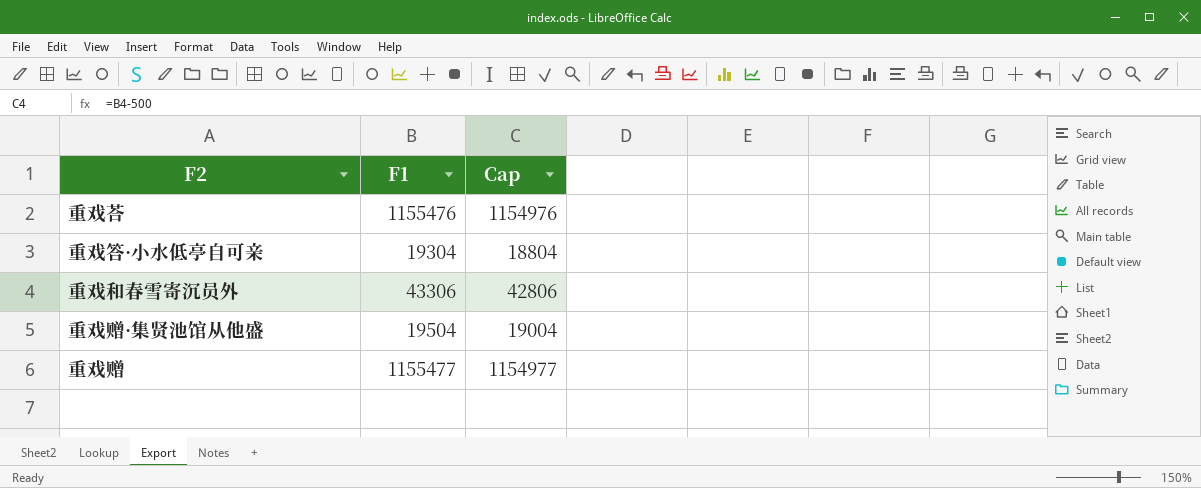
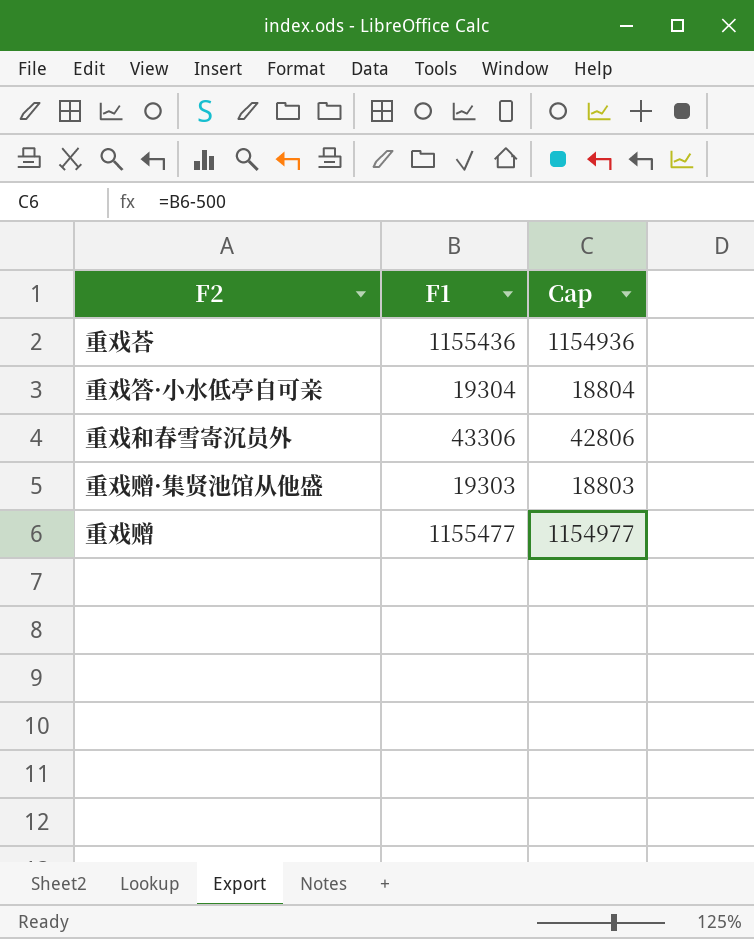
重戏荅 | F1: 1155476 -> 1155436
重戏荅 | Cap: 1154976 -> 1154936
重戏赠·集贤池馆从他盛 | F1: 19504 -> 19303
重戏赠·集贤池馆从他盛 | Cap: 19004 -> 18803

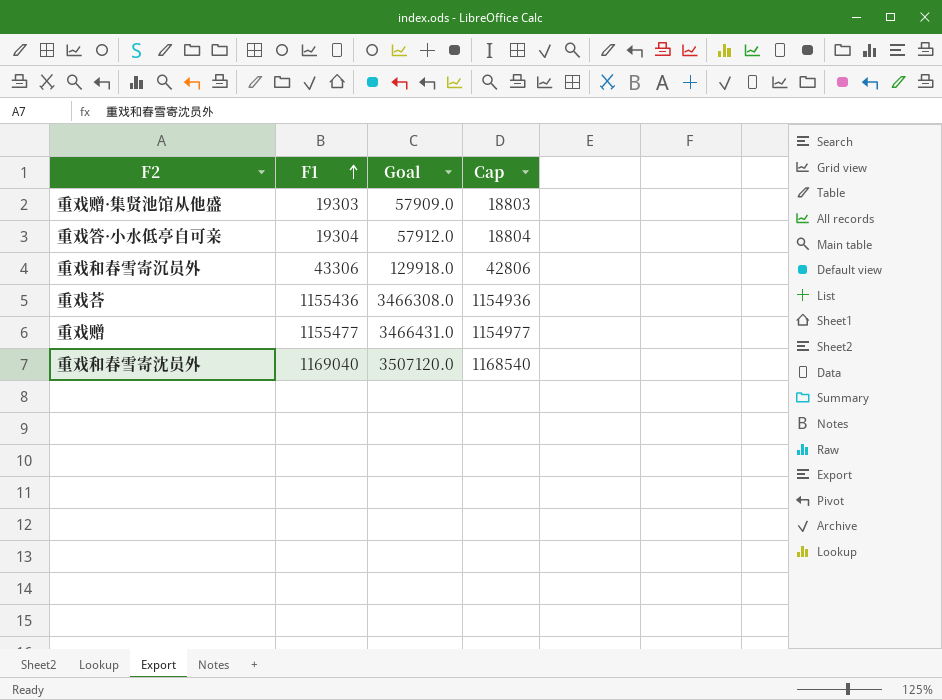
row order: none -> F1 ascending
column Goal | formula: none -> [F1] * 3
row 重戏和春雪寄沈员外: none -> 1169040 | 3507120.0 | 1168540

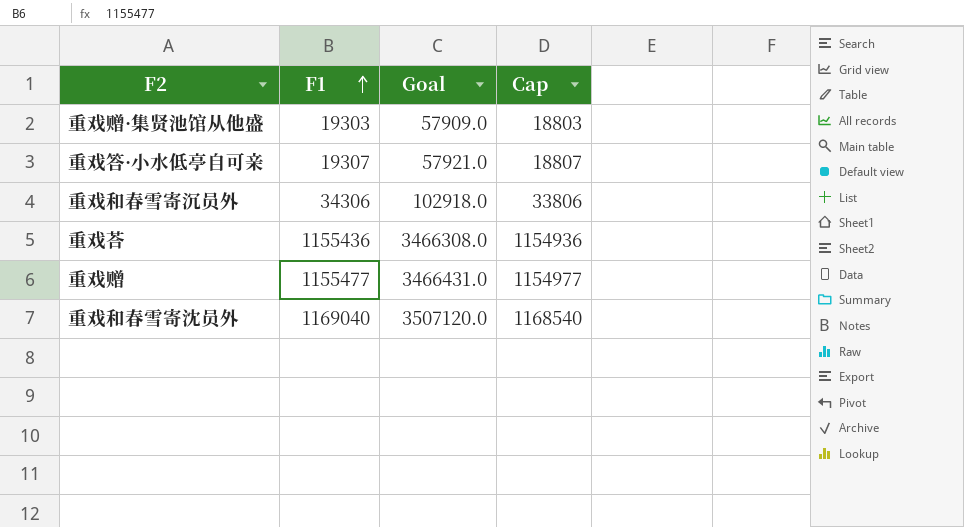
重戏答·小水低亭自可亲 | F1: 19304 -> 19307
重戏答·小水低亭自可亲 | Goal: 57912.0 -> 57921.0
重戏答·小水低亭自可亲 | Cap: 18804 -> 18807
重戏和春雪寄沉员外 | F1: 43306 -> 34306
重戏和春雪寄沉员外 | Goal: 129918.0 -> 102918.0
重戏和春雪寄沉员外 | Cap: 42806 -> 33806

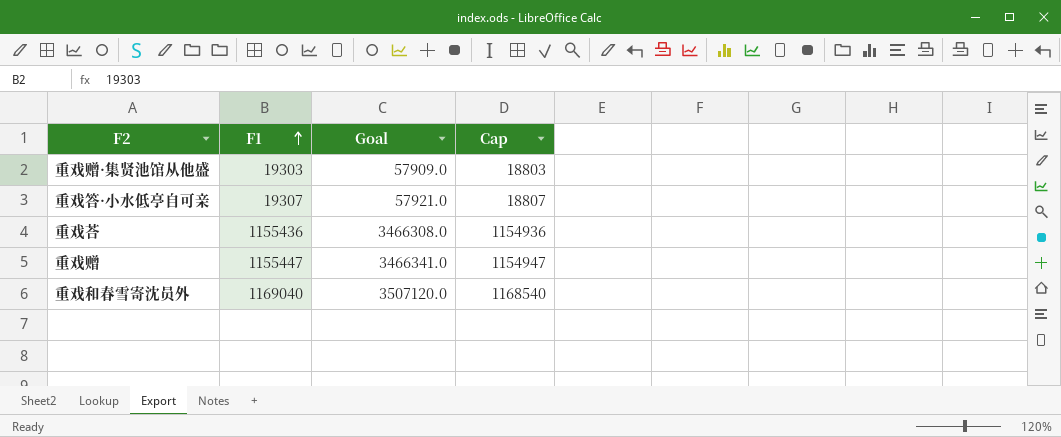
row 重戏和春雪寄沉员外: 34306 | 102918.0 | 33806 -> none
重戏赠 | F1: 1155477 -> 1155447
重戏赠 | Goal: 3466431.0 -> 3466341.0
重戏赠 | Cap: 1154977 -> 1154947

